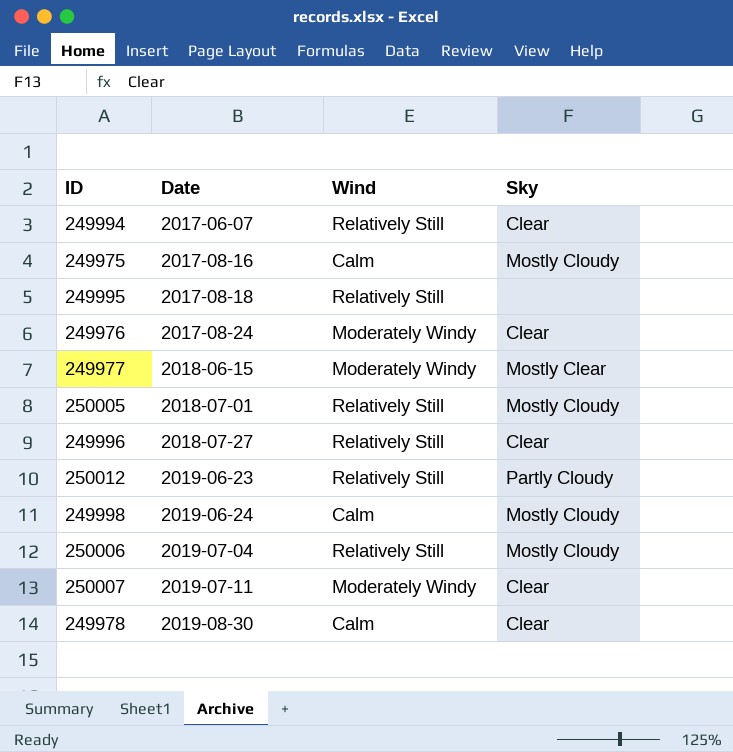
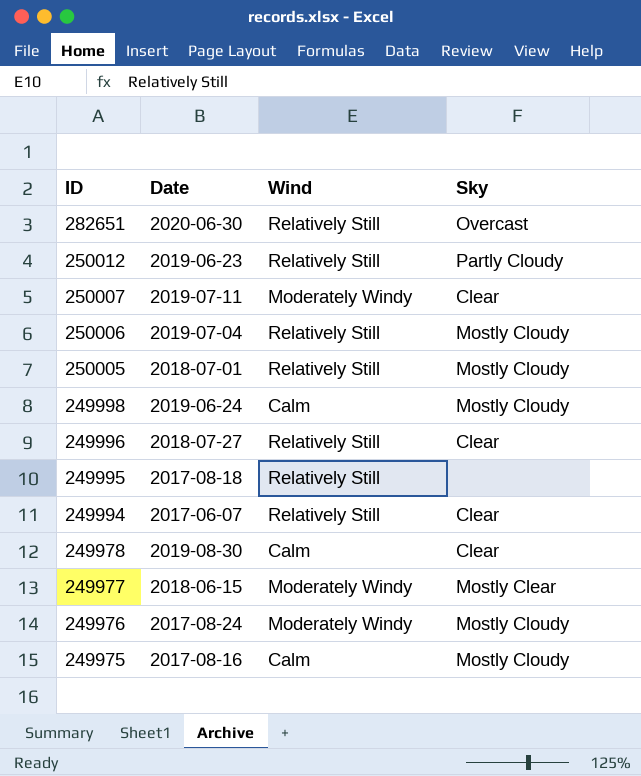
row order: Date ascending -> ID descending
row 282651: none -> 2020-06-30 | Relatively Still | Overcast
249976 | Sky: Clear -> Mostly Cloudy

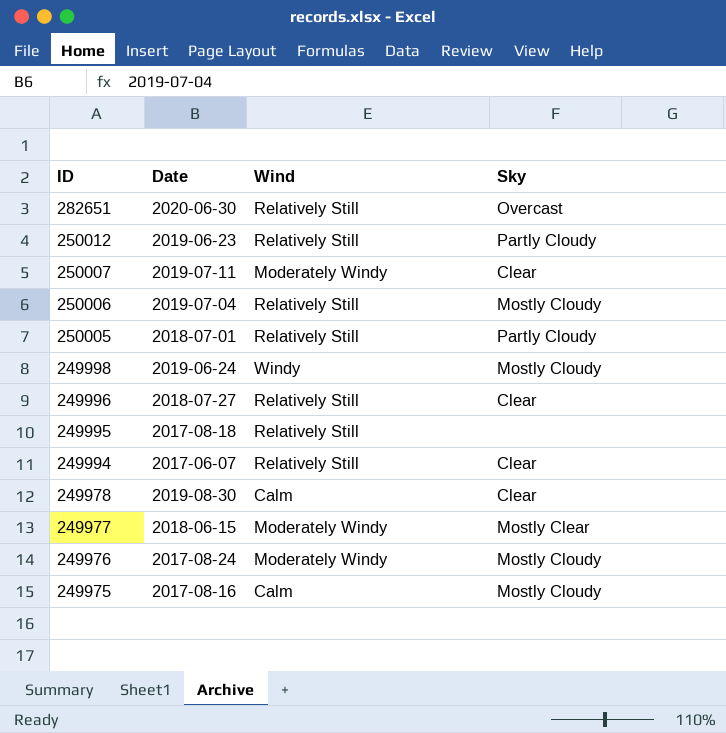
250005 | Sky: Mostly Cloudy -> Partly Cloudy
249998 | Wind: Calm -> Windy

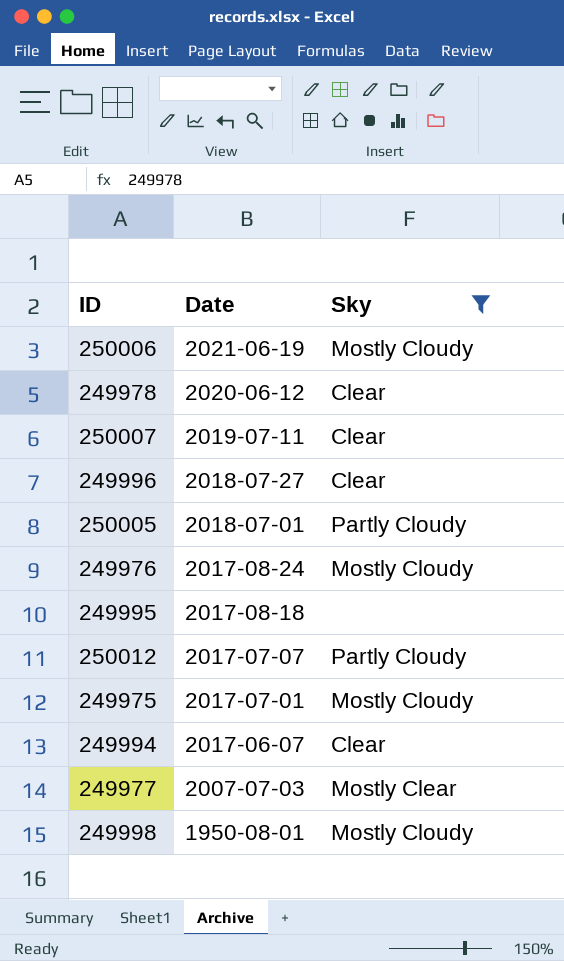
filter: none -> Sky != Overcast
row order: ID descending -> Date descending
column Wind | position: 3 -> none
250006 | Date: 2019-07-04 -> 2021-06-19
249978 | Date: 2019-08-30 -> 2020-06-12
250012 | Date: 2019-06-23 -> 2017-07-07
249975 | Date: 2017-08-16 -> 2017-07-01
249977 | Date: 2018-06-15 -> 2007-07-03
249998 | Date: 2019-06-24 -> 1950-08-01

